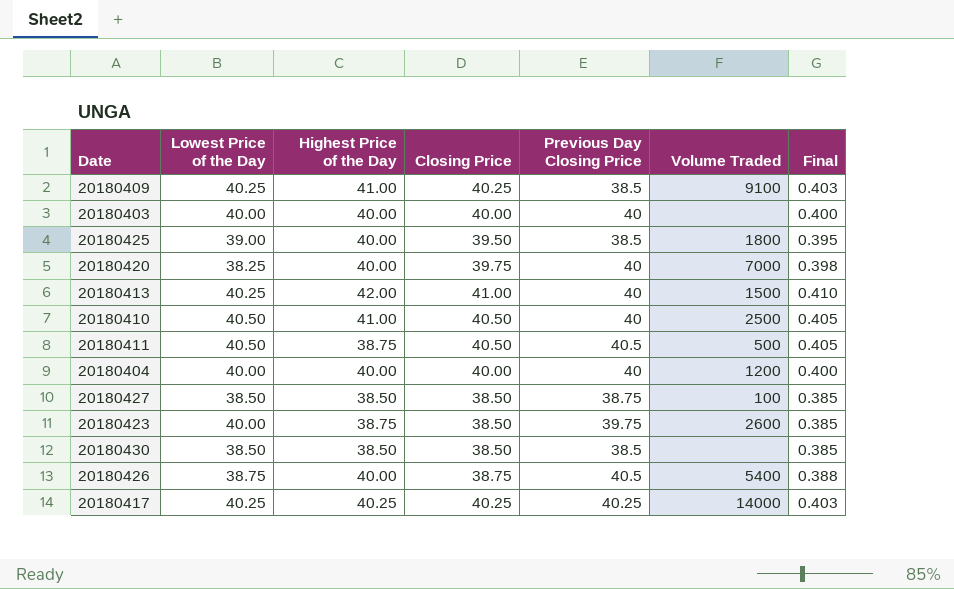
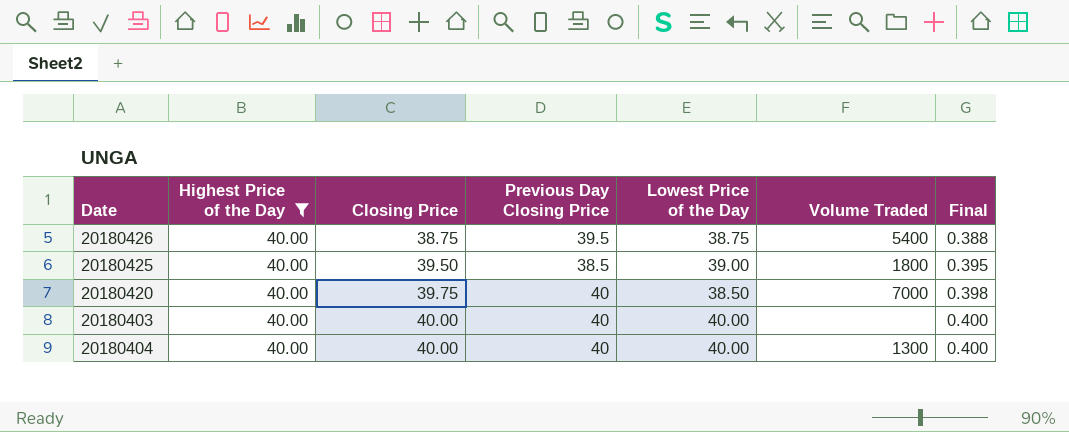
filter: none -> Highest Price of the Day = 40.00
row order: none -> Closing Price ascending
column Lowest Price of the Day | position: 2 -> 5
20180426 | Previous Day Closing Price: 40.5 -> 39.5
20180420 | Lowest Price of the Day: 38.25 -> 38.50
20180404 | Volume Traded: 1200 -> 1300

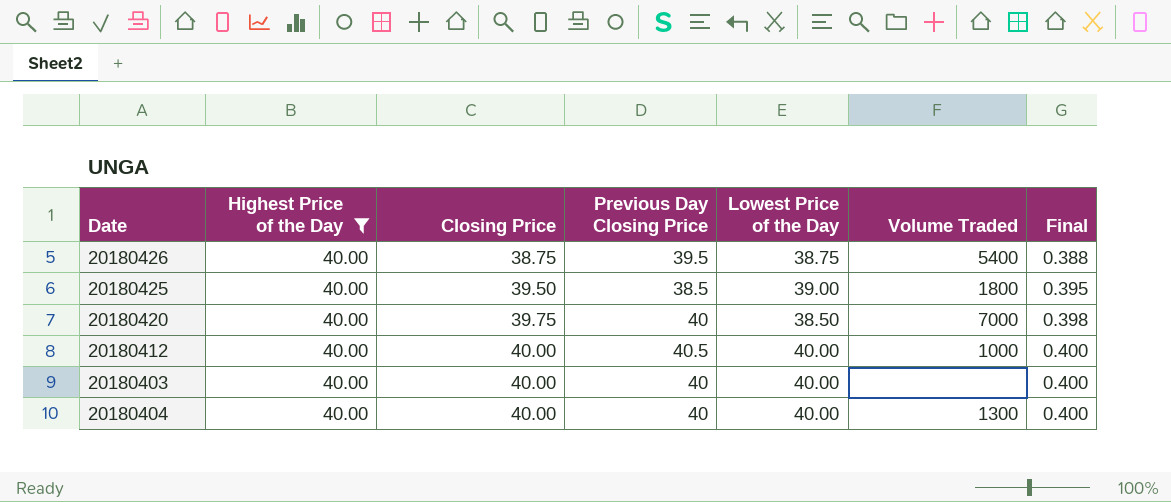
row 20180412: none -> 40.00 | 40.00 | 40.5 | 40.00 | 1000 | 0.400

